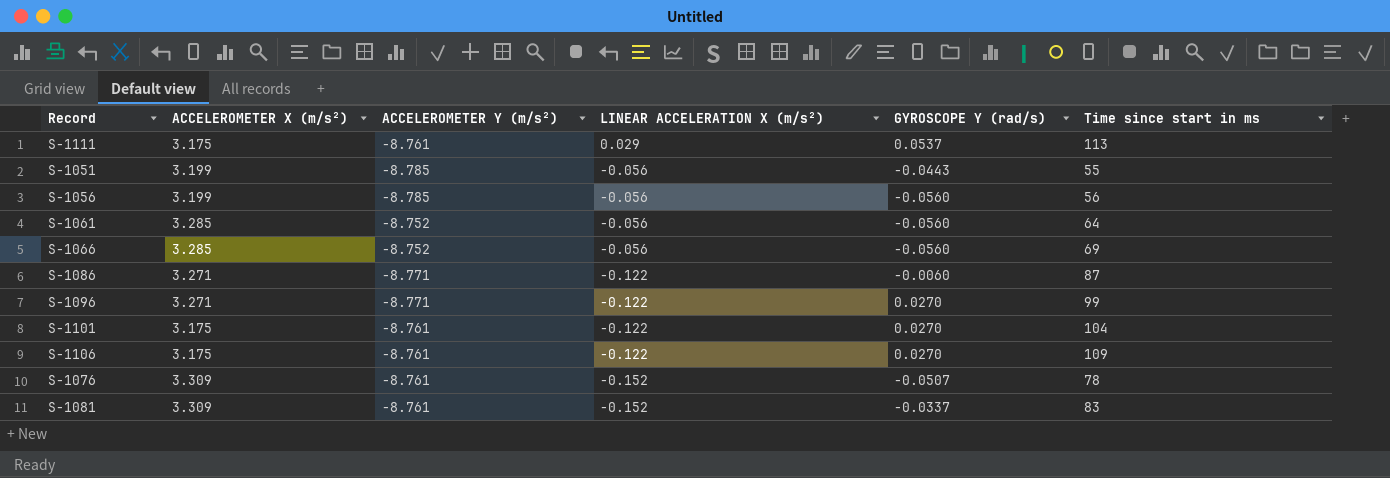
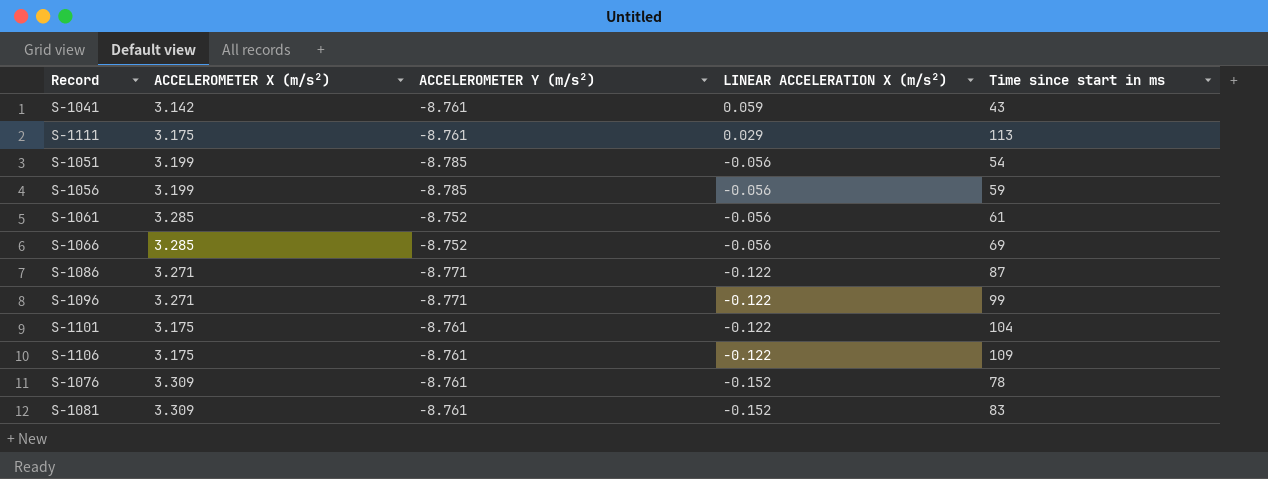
column GYROSCOPE Y (rad/s) | position: 5 -> none
row S-1041: none -> 3.142 | -8.761 | 0.059 | 43
S-1051 | Time since start in ms: 55 -> 54
S-1056 | Time since start in ms: 56 -> 59
S-1061 | Time since start in ms: 64 -> 61

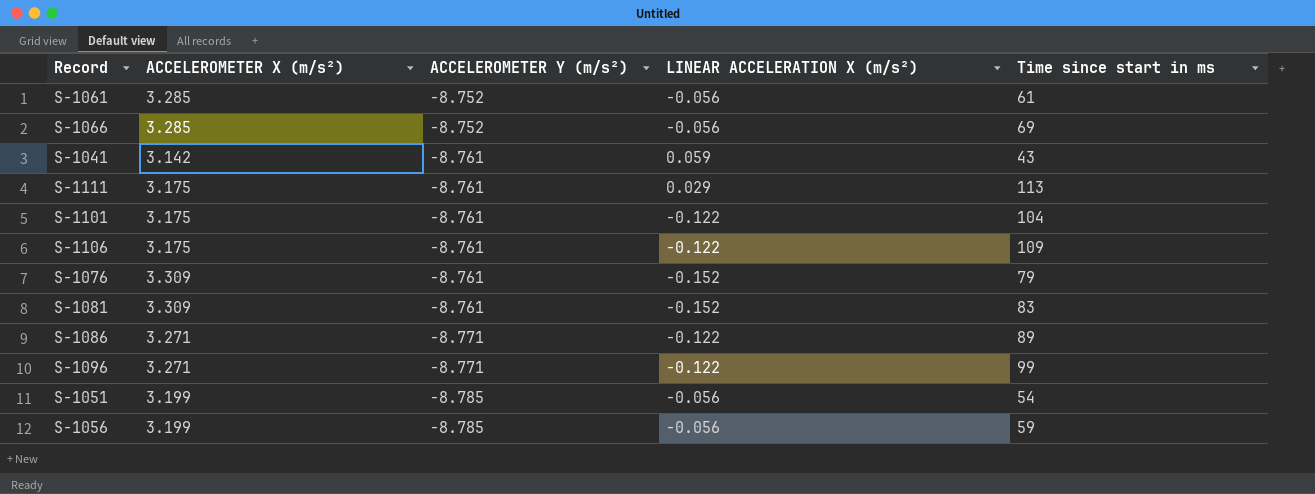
row order: LINEAR ACCELERATION X (m/s²) descending -> ACCELEROMETER Y (m/s²) descending
S-1076 | Time since start in ms: 78 -> 79
S-1086 | Time since start in ms: 87 -> 89

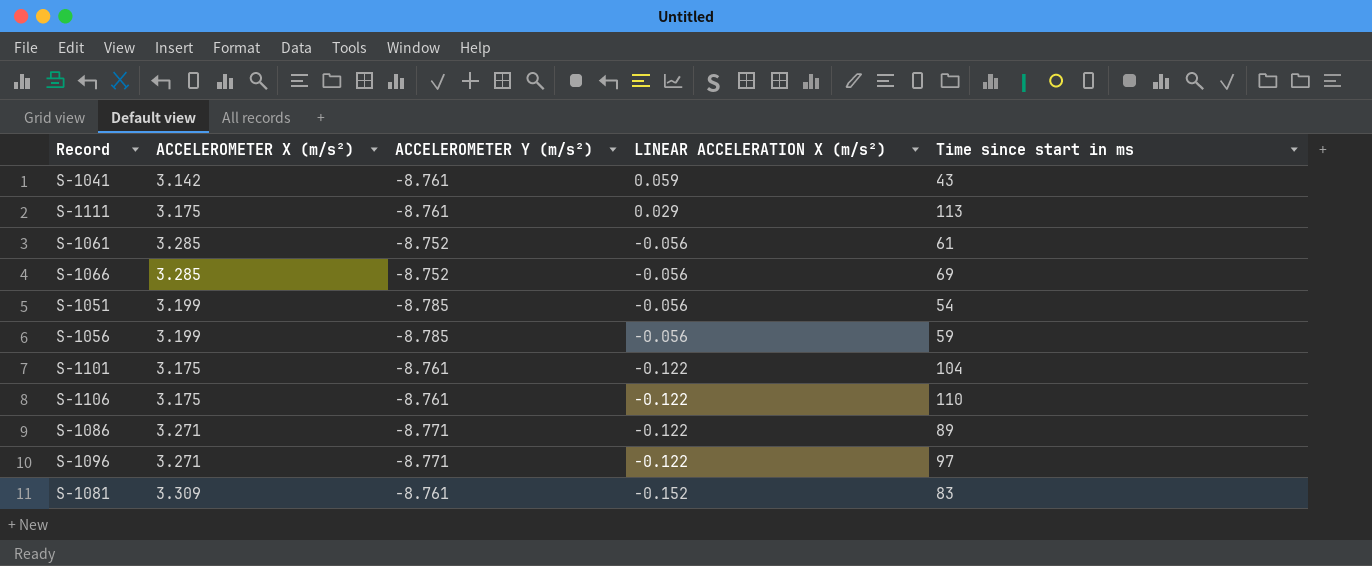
row order: ACCELEROMETER Y (m/s²) descending -> LINEAR ACCELERATION X (m/s²) descending
row S-1076: 3.309 | -8.761 | -0.152 | 79 -> none
S-1106 | Time since start in ms: 109 -> 110
S-1096 | Time since start in ms: 99 -> 97

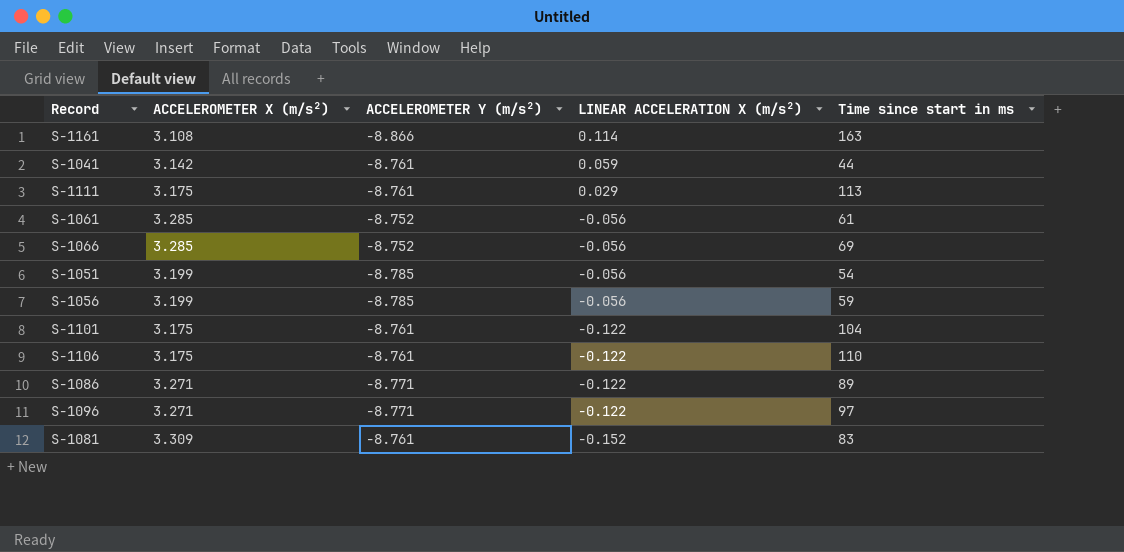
row S-1161: none -> 3.108 | -8.866 | 0.114 | 163
S-1041 | Time since start in ms: 43 -> 44

